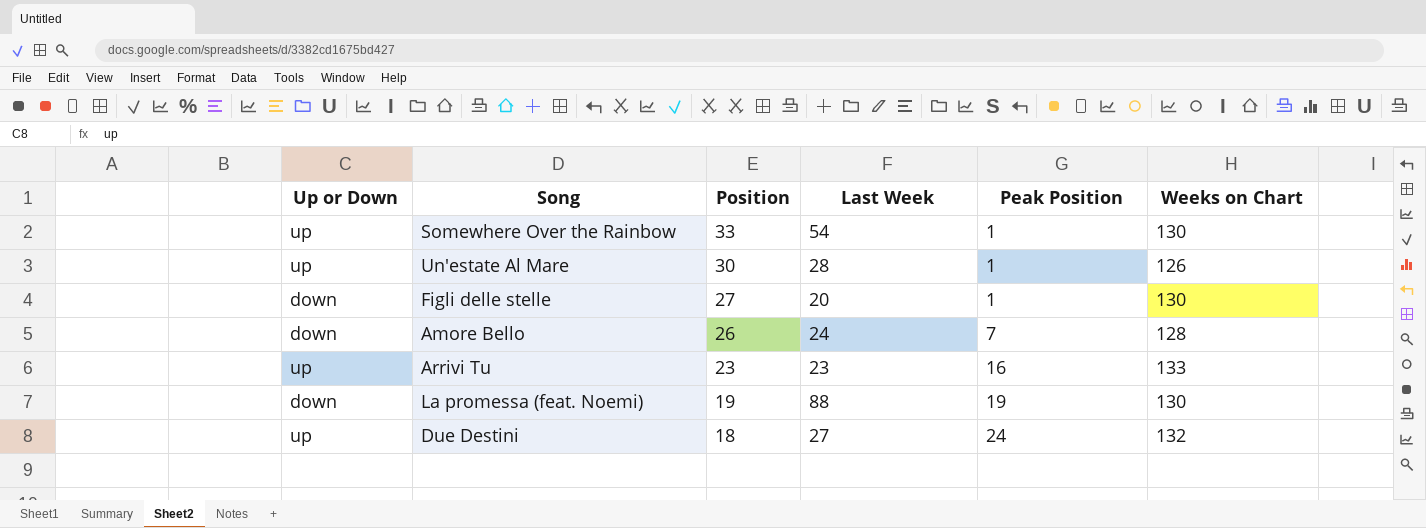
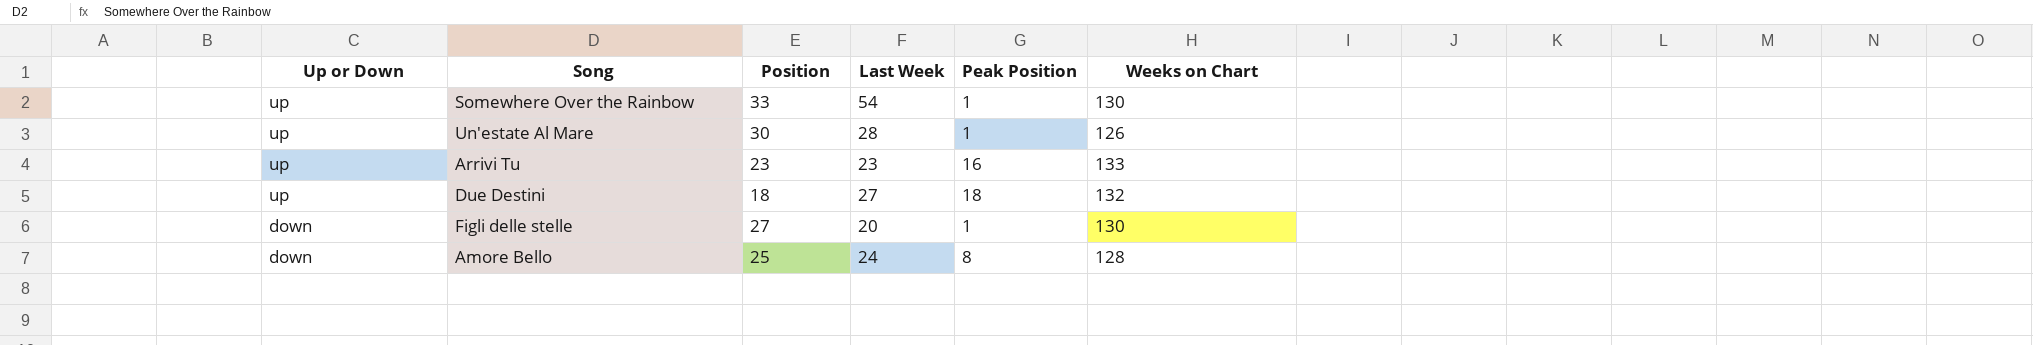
row order: Position descending -> Up or Down descending
row La promessa (feat. Noemi): down | 19 | 88 | 19 | 130 -> none
Due Destini | Peak Position: 24 -> 18
Amore Bello | Position: 26 -> 25
Amore Bello | Peak Position: 7 -> 8

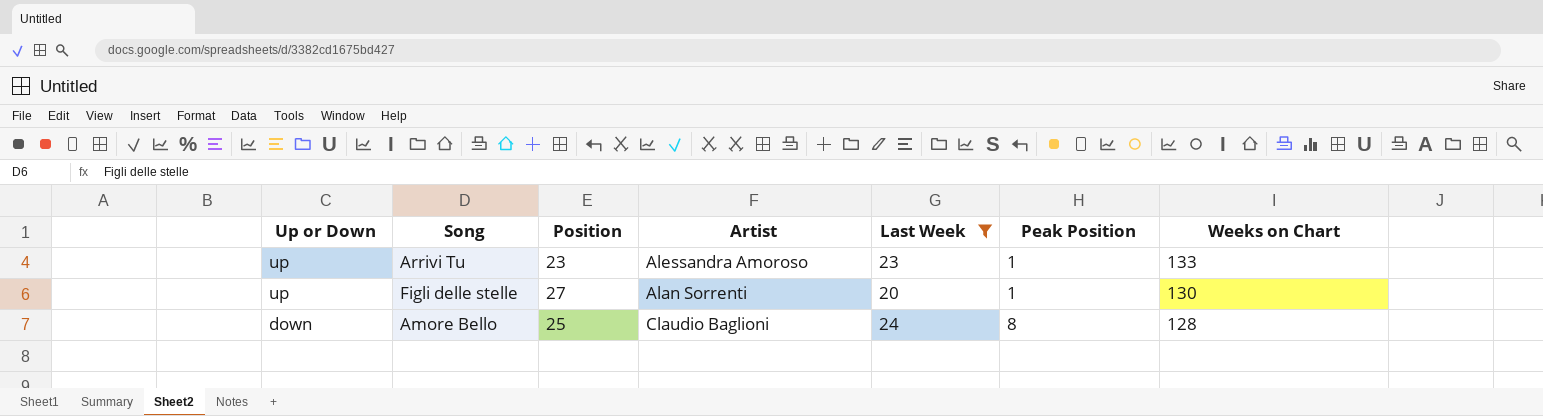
filter: none -> Last Week <= 24
column Artist | position: none -> 4
Arrivi Tu | Peak Position: 16 -> 1
Figli delle stelle | Up or Down: down -> up

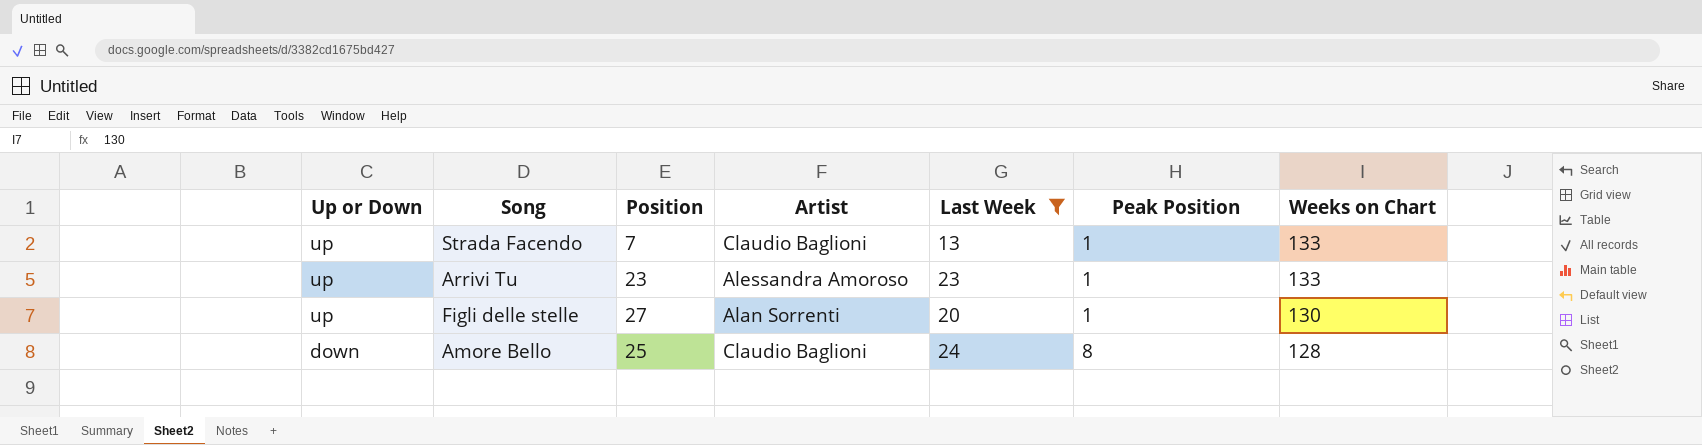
row Strada Facendo: none -> up | 7 | Claudio Baglioni | 13 | 1 | 133

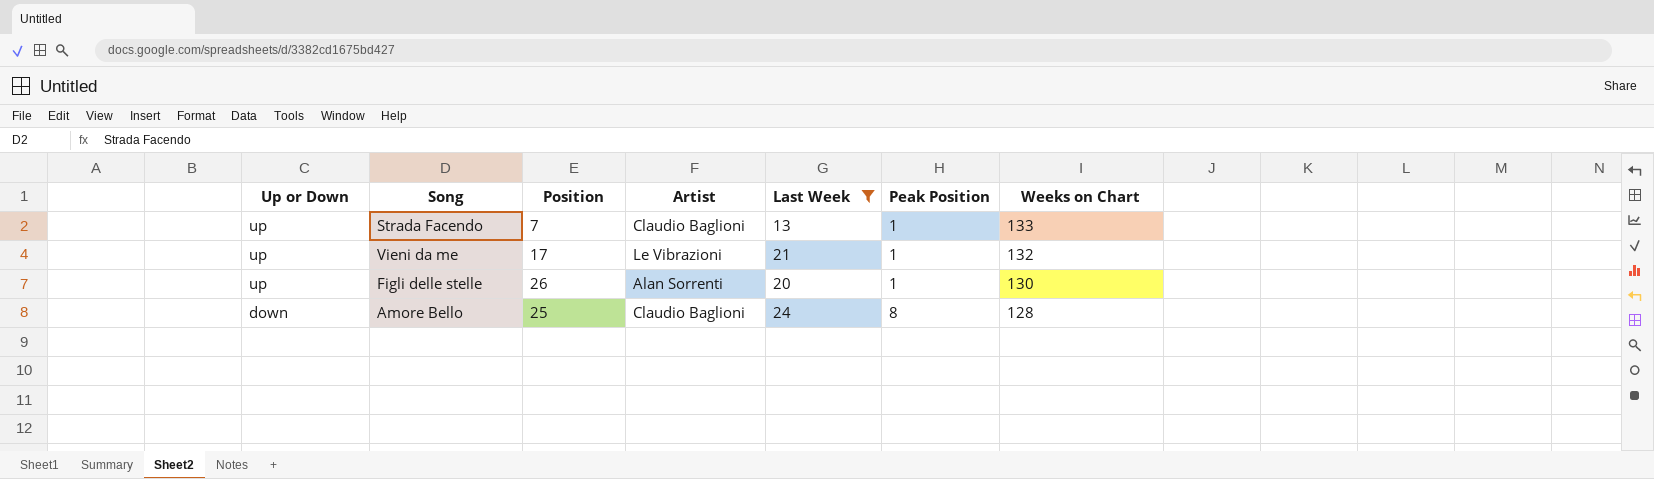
row Arrivi Tu: up | 23 | Alessandra Amoroso | 23 | 1 | 133 -> none
row Vieni da me: none -> up | 17 | Le Vibrazioni | 21 | 1 | 132
Figli delle stelle | Position: 27 -> 26

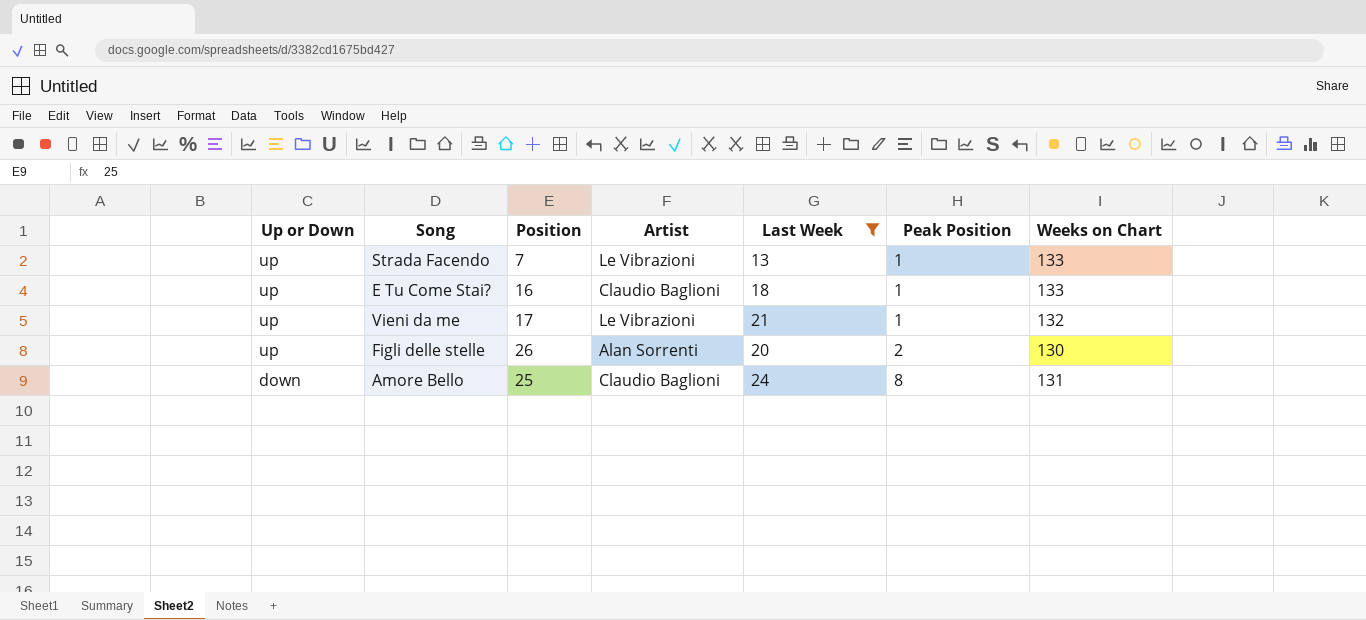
Strada Facendo | Artist: Claudio Baglioni -> Le Vibrazioni
row E Tu Come Stai?: none -> up | 16 | Claudio Baglioni | 18 | 1 | 133
Figli delle stelle | Peak Position: 1 -> 2
Amore Bello | Weeks on Chart: 128 -> 131

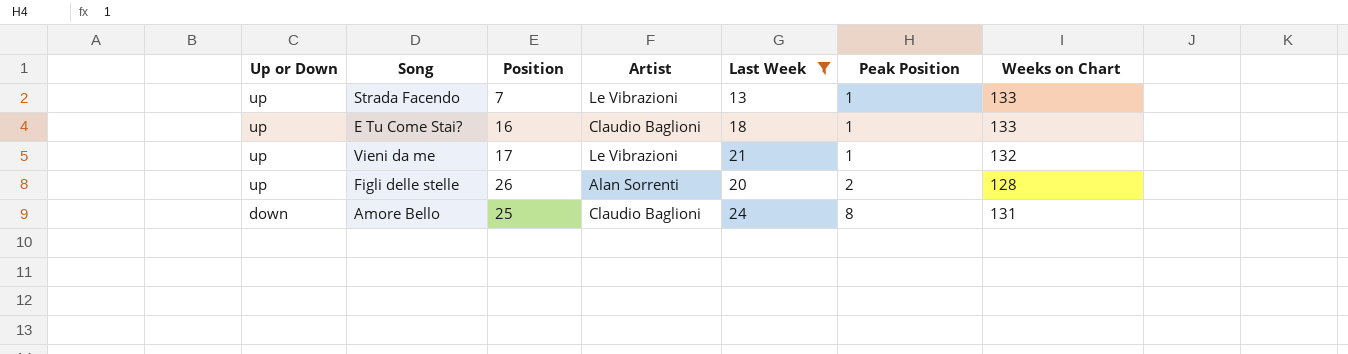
Figli delle stelle | Weeks on Chart: 130 -> 128

